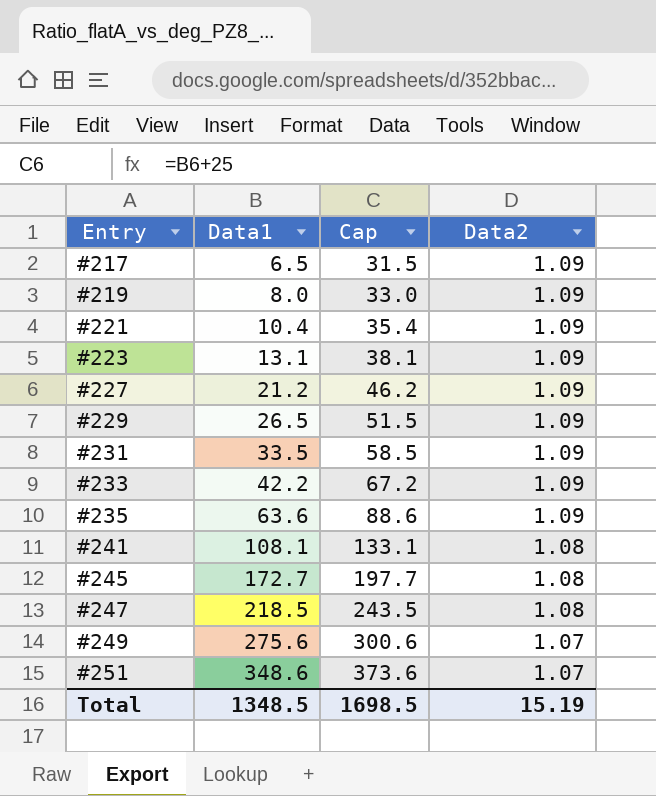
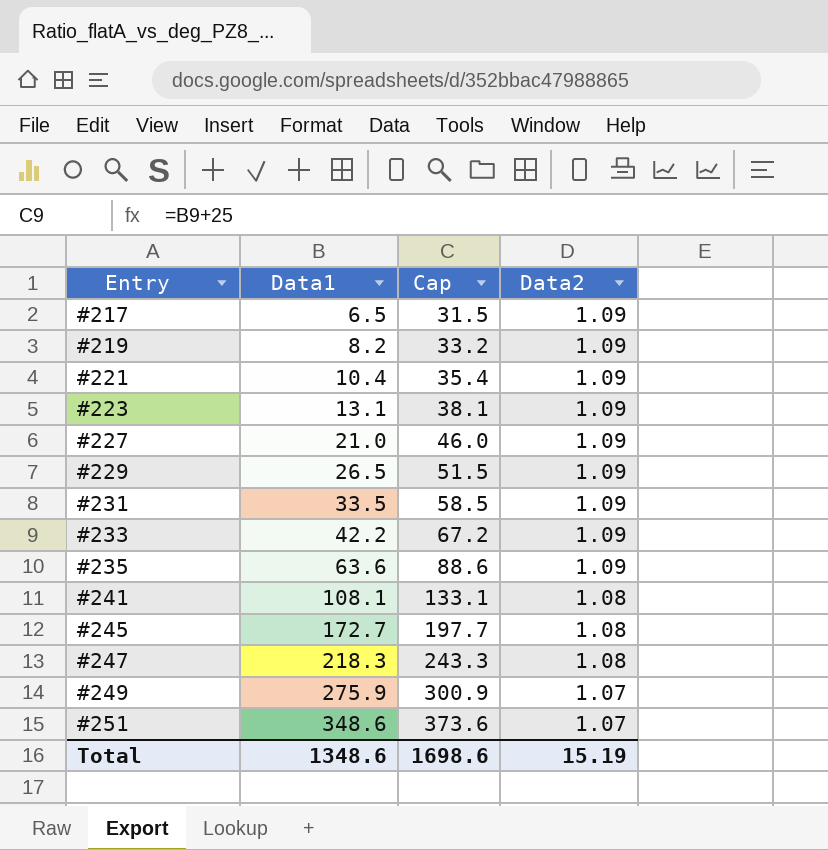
#219 | Data1: 8.0 -> 8.2
#219 | Cap: 33.0 -> 33.2
#227 | Data1: 21.2 -> 21.0
#227 | Cap: 46.2 -> 46.0
#247 | Data1: 218.5 -> 218.3
#247 | Cap: 243.5 -> 243.3
#249 | Data1: 275.6 -> 275.9
#249 | Cap: 300.6 -> 300.9
Total | Data1: 1348.5 -> 1348.6
Total | Cap: 1698.5 -> 1698.6

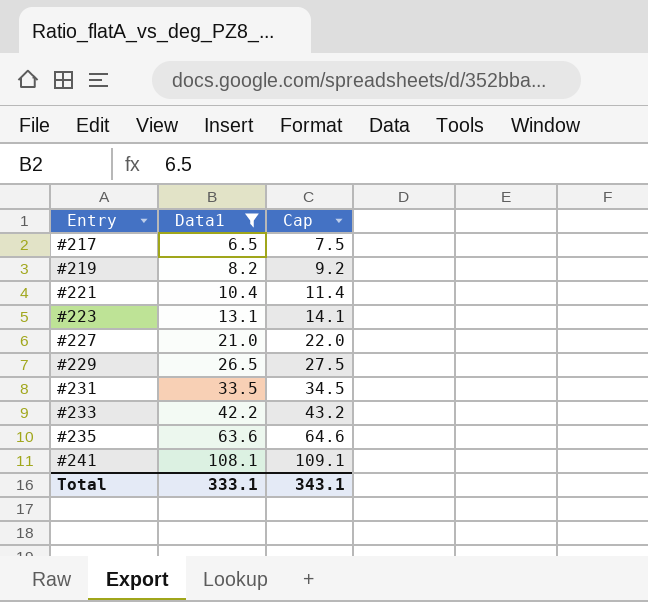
filter: none -> Data1 <= 108.1
column Data2 | position: 4 -> none
column Cap | formula: [Data1] + 25 -> [Data1] + 1
Total | Data1: 1348.6 -> 333.1
Total | Cap: 1698.6 -> 343.1

